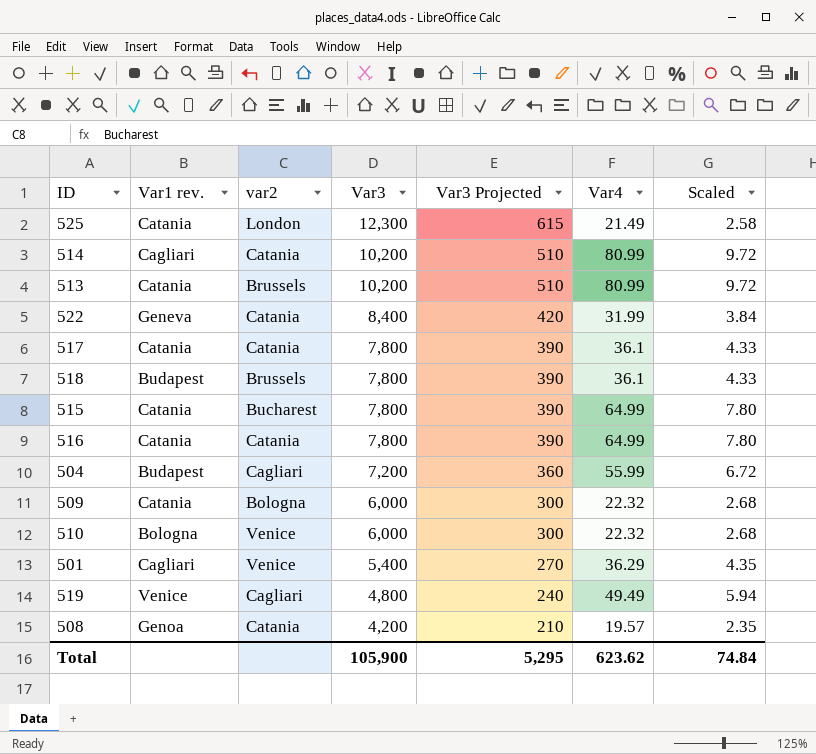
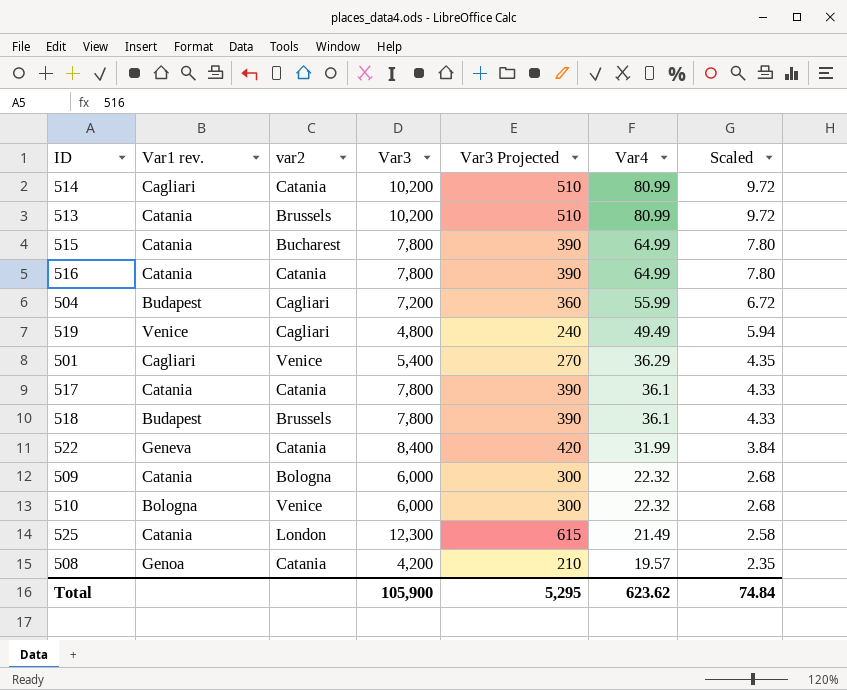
row order: Var3 descending -> Var4 descending

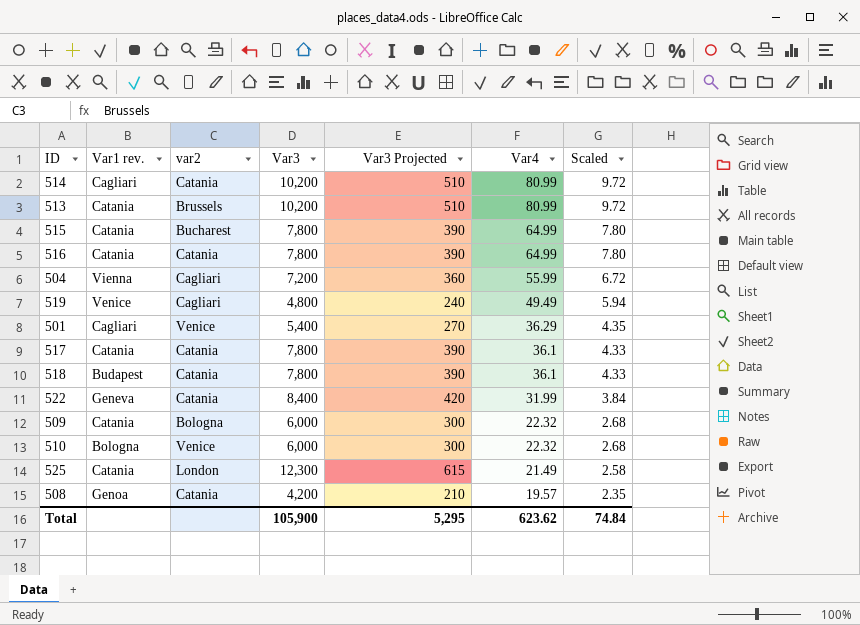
504 | Var1 rev.: Budapest -> Vienna
518 | var2: Brussels -> Catania

